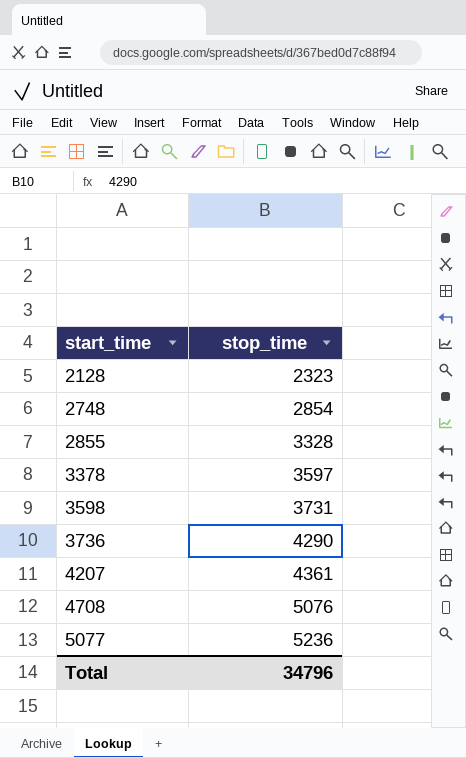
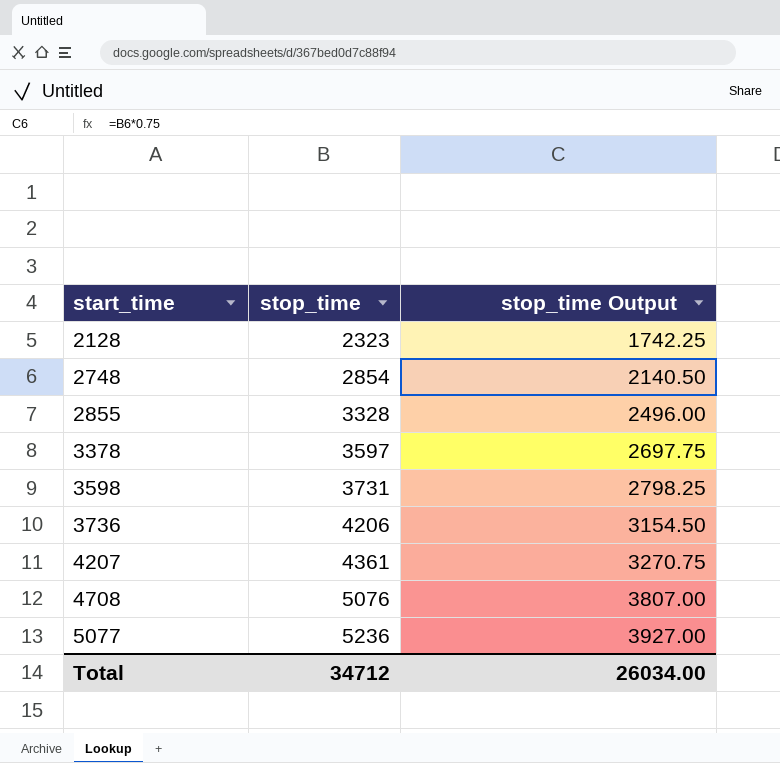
column stop_time Output | formula: none -> [stop_time] * 0.75
3736 | stop_time: 4290 -> 4206
Total | stop_time: 34796 -> 34712

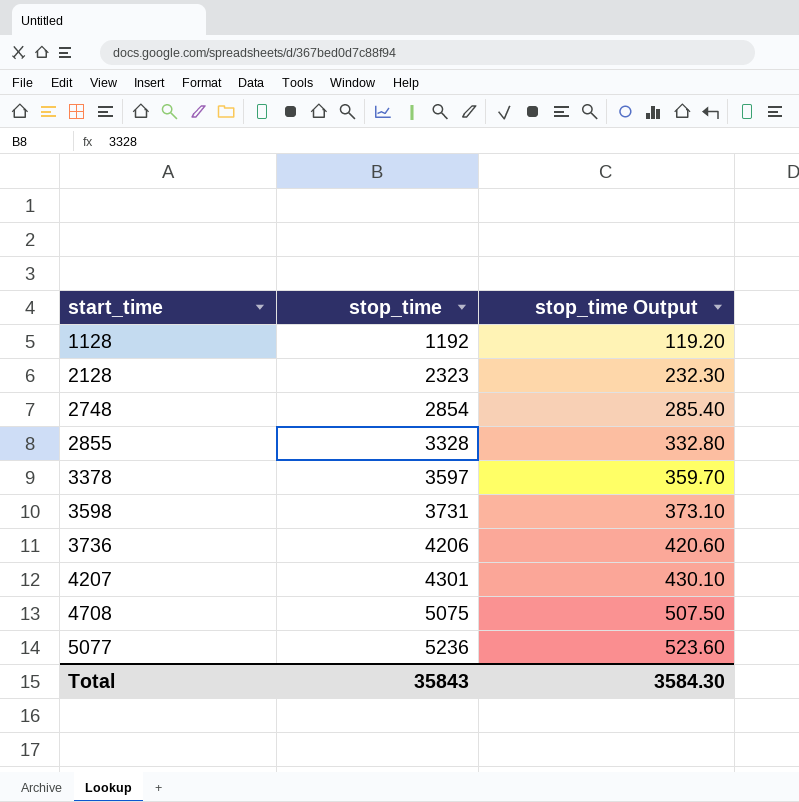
column stop_time Output | formula: [stop_time] * 0.75 -> [stop_time] * 0.1
row 1128: none -> 1192 | 119.20
4207 | stop_time: 4361 -> 4301
4708 | stop_time: 5076 -> 5075
Total | stop_time: 34712 -> 35843
Total | stop_time Output: 26034.00 -> 3584.30

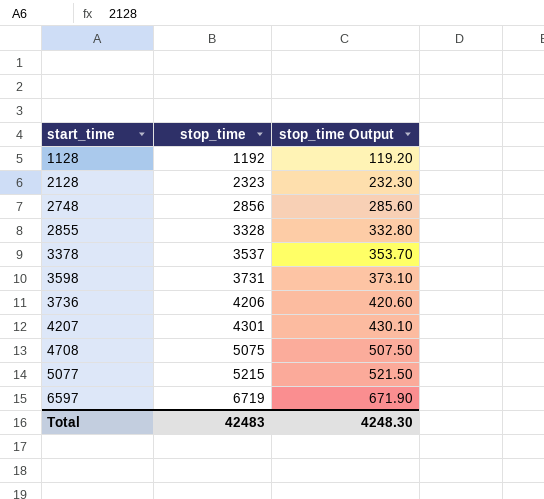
2748 | stop_time: 2854 -> 2856
2748 | stop_time Output: 285.40 -> 285.60
3378 | stop_time: 3597 -> 3537
3378 | stop_time Output: 359.70 -> 353.70
5077 | stop_time: 5236 -> 5215
5077 | stop_time Output: 523.60 -> 521.50
row 6597: none -> 6719 | 671.90
Total | stop_time: 35843 -> 42483
Total | stop_time Output: 3584.30 -> 4248.30

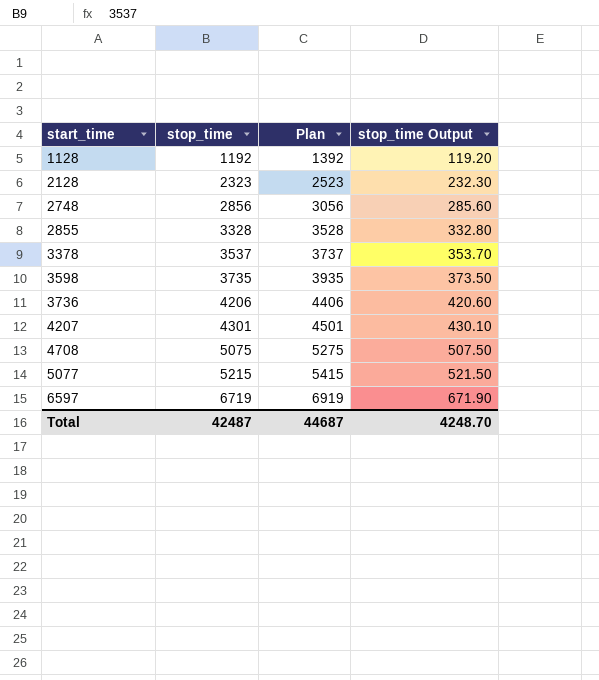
column Plan | formula: none -> [stop_time] + 200
3598 | stop_time: 3731 -> 3735
3598 | stop_time Output: 373.10 -> 373.50
Total | stop_time: 42483 -> 42487
Total | stop_time Output: 4248.30 -> 4248.70

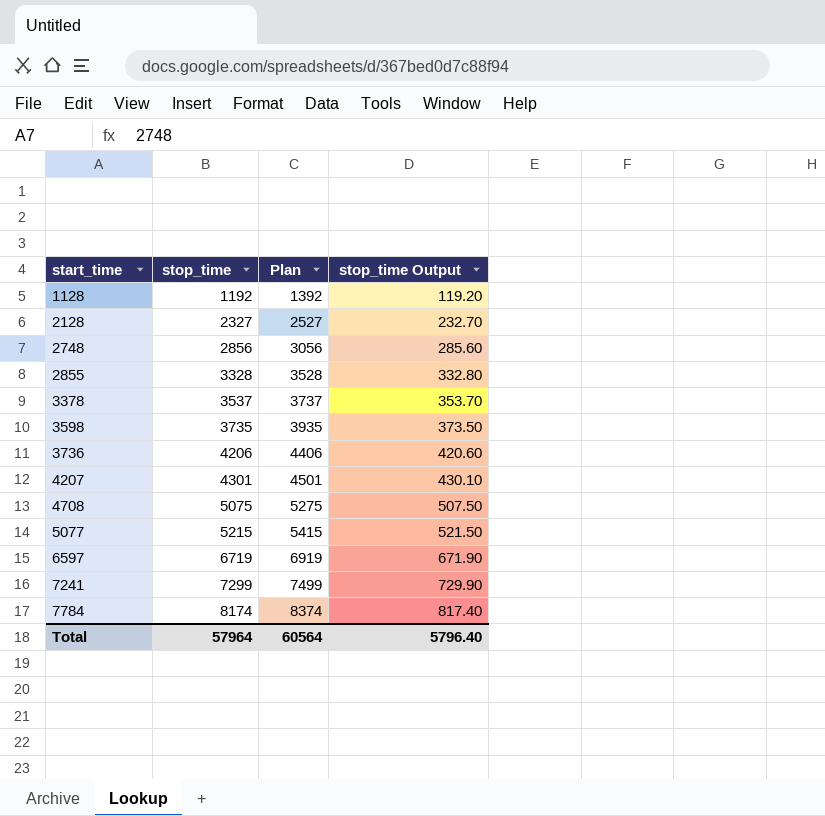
2128 | stop_time: 2323 -> 2327
2128 | Plan: 2523 -> 2527
2128 | stop_time Output: 232.30 -> 232.70
row 7241: none -> 7299 | 7499 | 729.90
row 7784: none -> 8174 | 8374 | 817.40
Total | stop_time: 42487 -> 57964
Total | Plan: 44687 -> 60564
Total | stop_time Output: 4248.70 -> 5796.40

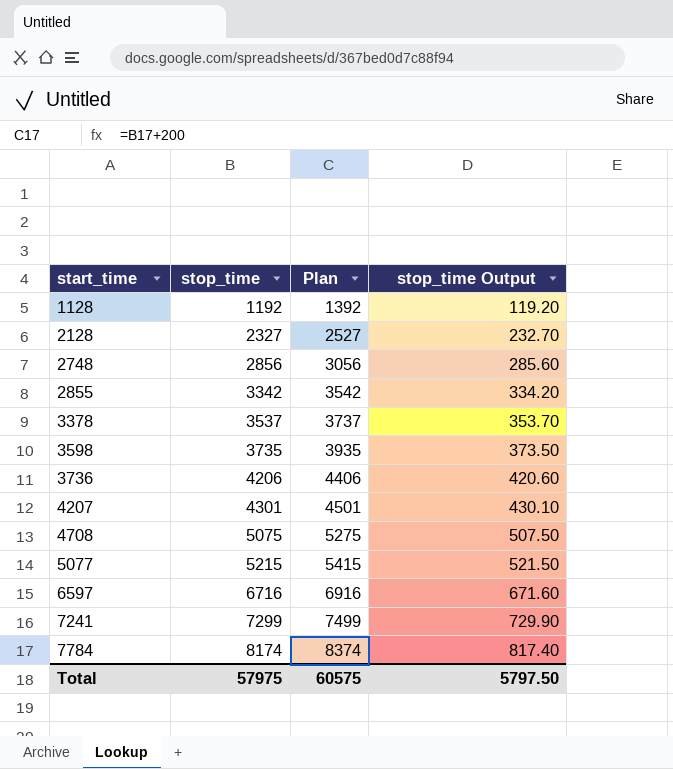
2855 | stop_time: 3328 -> 3342
2855 | Plan: 3528 -> 3542
2855 | stop_time Output: 332.80 -> 334.20
6597 | stop_time: 6719 -> 6716
6597 | Plan: 6919 -> 6916
6597 | stop_time Output: 671.90 -> 671.60
Total | stop_time: 57964 -> 57975
Total | Plan: 60564 -> 60575
Total | stop_time Output: 5796.40 -> 5797.50

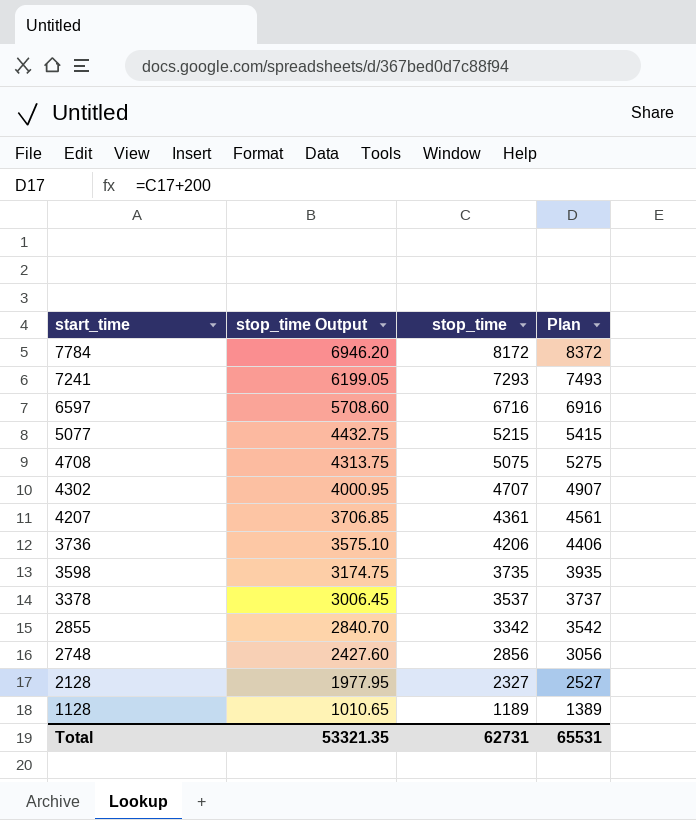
row order: start_time ascending -> start_time descending
column stop_time Output | formula: [stop_time] * 0.1 -> [stop_time] * 0.85
column stop_time Output | position: 4 -> 2
7784 | stop_time: 8174 -> 8172
7784 | Plan: 8374 -> 8372
7241 | stop_time: 7299 -> 7293
7241 | Plan: 7499 -> 7493
row 4302: none -> 4000.95 | 4707 | 4907
4207 | stop_time: 4301 -> 4361
4207 | Plan: 4501 -> 4561
1128 | stop_time: 1192 -> 1189
1128 | Plan: 1392 -> 1389
Total | stop_time Output: 5797.50 -> 53321.35
Total | stop_time: 57975 -> 62731
Total | Plan: 60575 -> 65531

